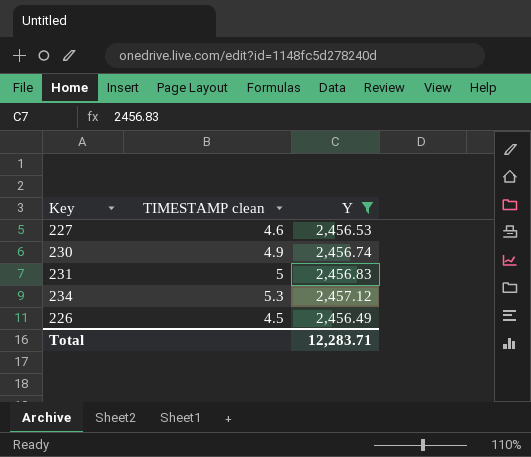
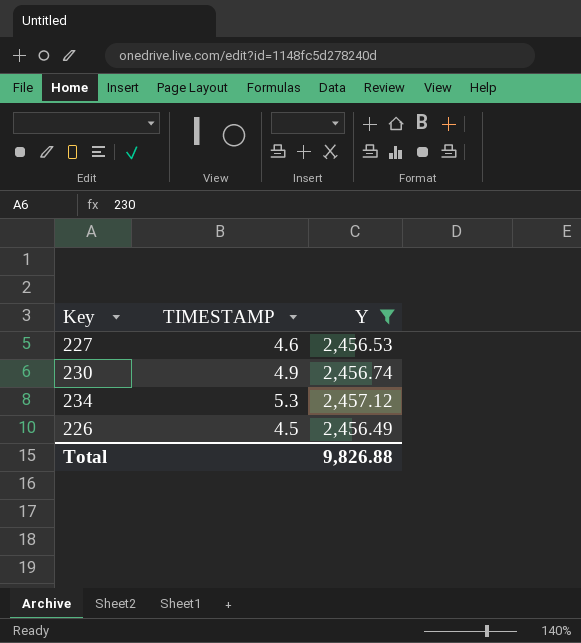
column name: TIMESTAMP clean -> TIMESTAMP
row 231: 5 | 2,456.83 -> none
Total | Y: 12,283.71 -> 9,826.88

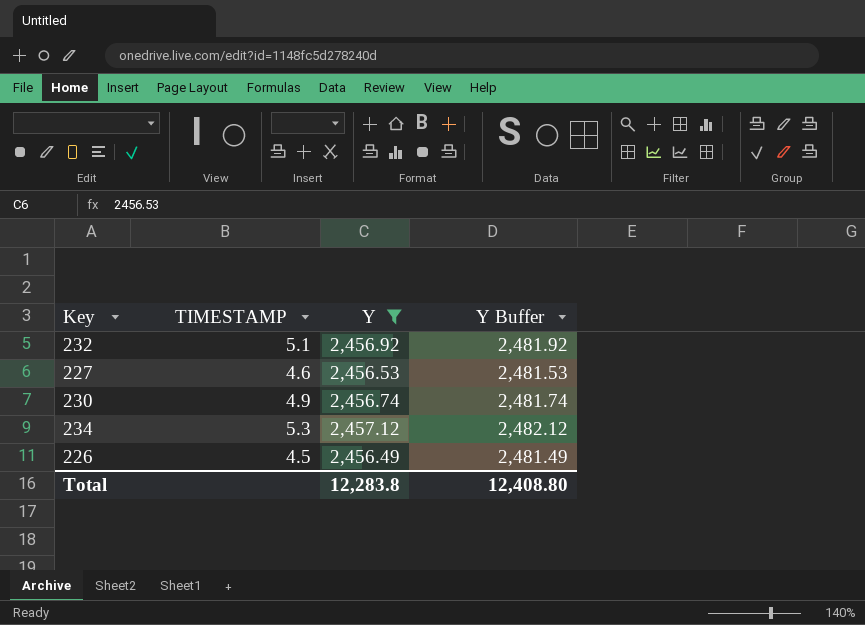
column Y Buffer | formula: none -> [Y] + 25
row 232: none -> 5.1 | 2,456.92 | 2,481.92
Total | Y: 9,826.88 -> 12,283.8

